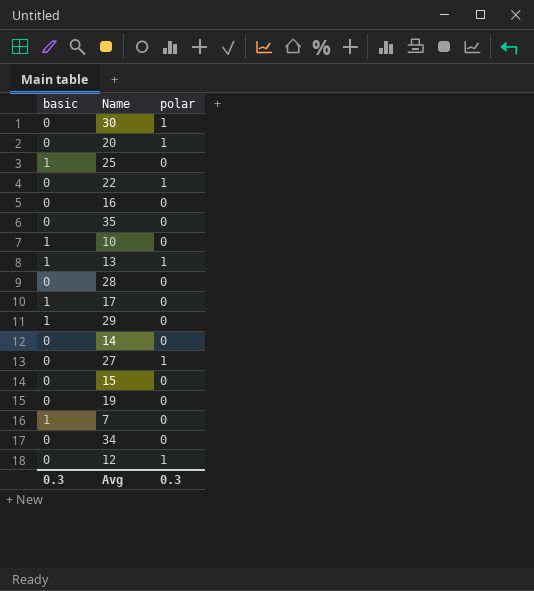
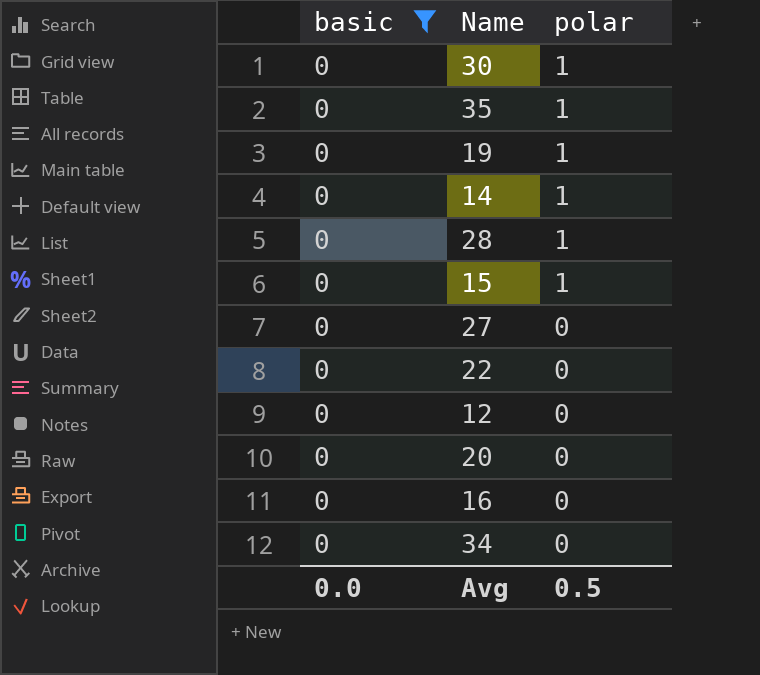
filter: none -> basic = 0
row order: none -> polar descending
35 | polar: 0 -> 1
19 | polar: 0 -> 1
14 | polar: 0 -> 1
28 | polar: 0 -> 1
15 | polar: 0 -> 1
27 | polar: 1 -> 0
22 | polar: 1 -> 0
12 | polar: 1 -> 0
20 | polar: 1 -> 0
Avg | basic: 0.3 -> 0.0
Avg | polar: 0.3 -> 0.5

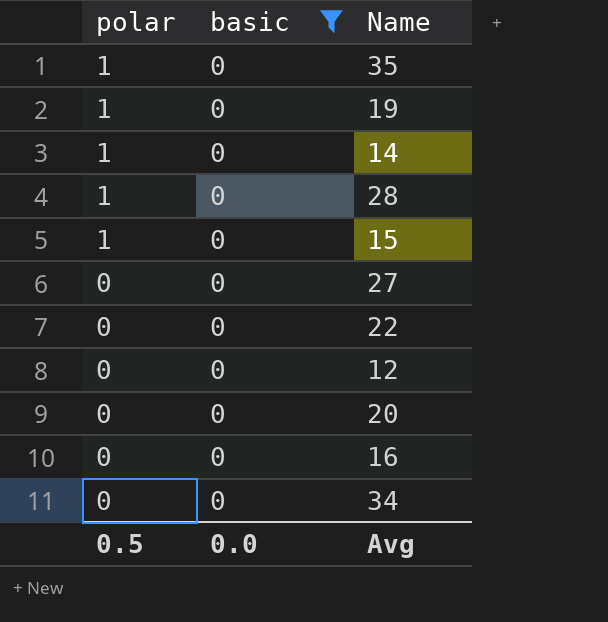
column polar | position: 3 -> 1
row 30: 0 | 1 -> none

